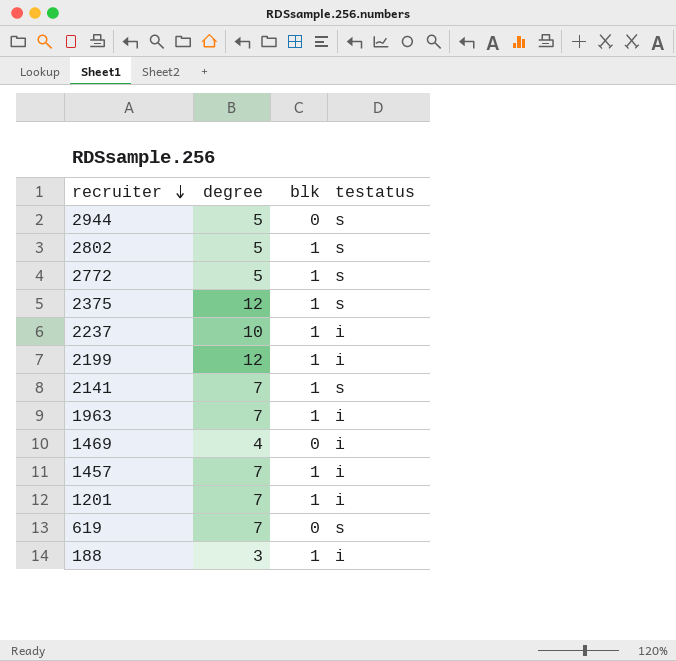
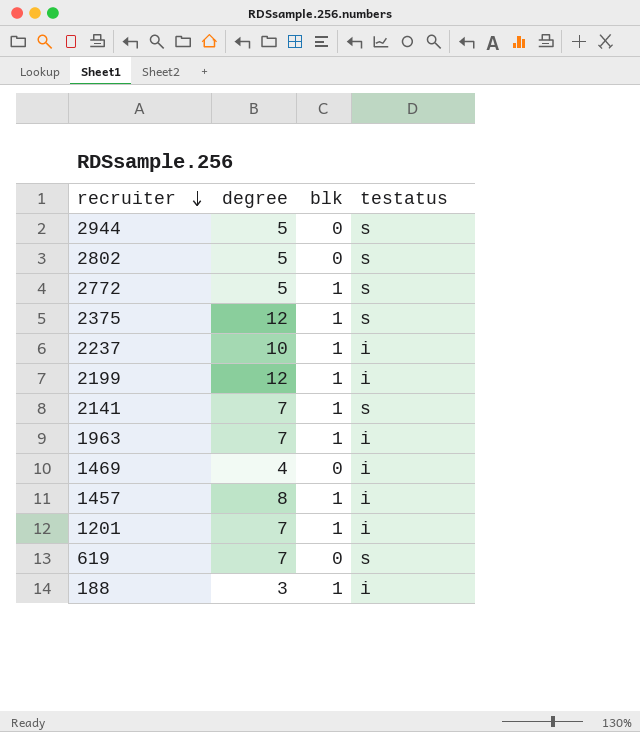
2802 | blk: 1 -> 0
1457 | degree: 7 -> 8

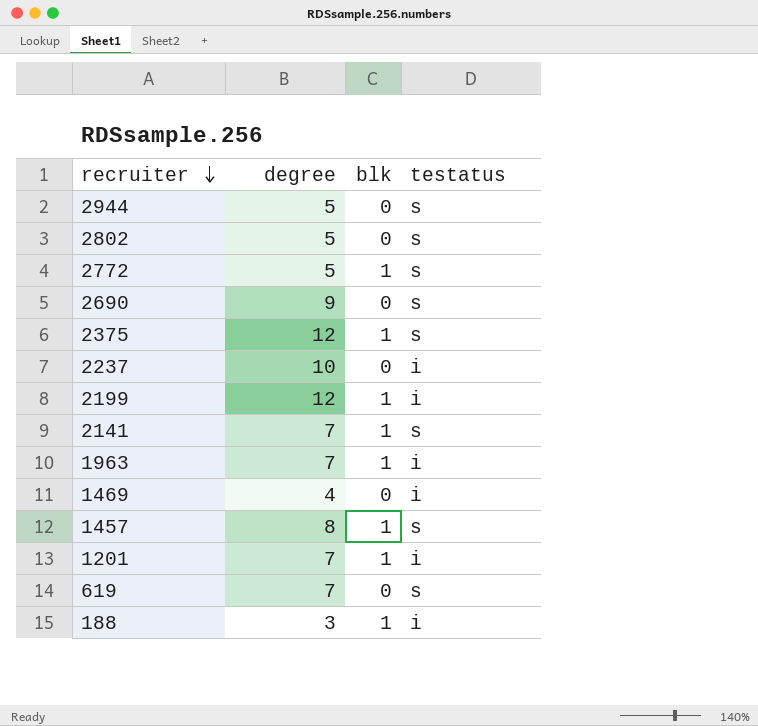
row 2690: none -> 9 | 0 | s
2237 | blk: 1 -> 0
1457 | testatus: i -> s

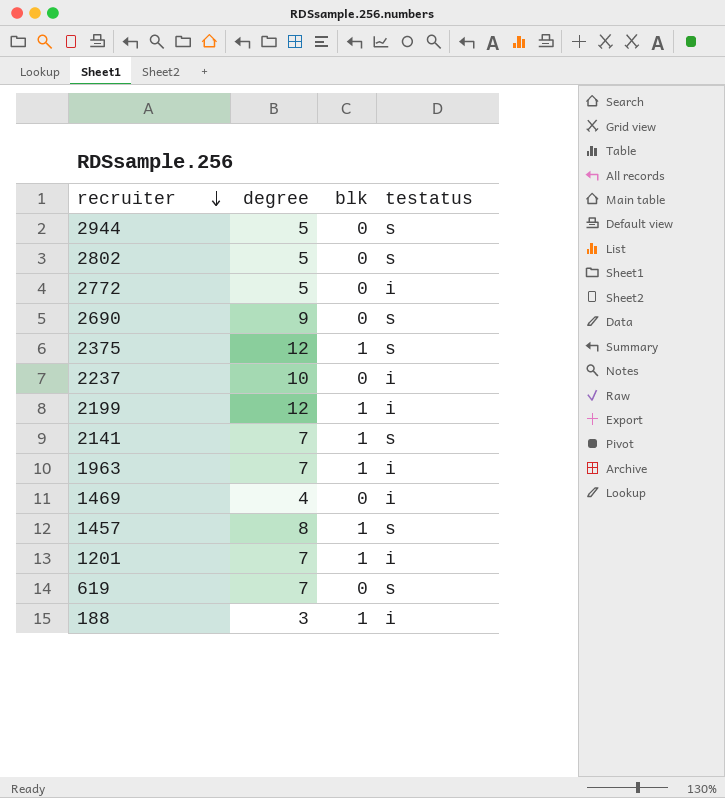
2772 | blk: 1 -> 0
2772 | testatus: s -> i

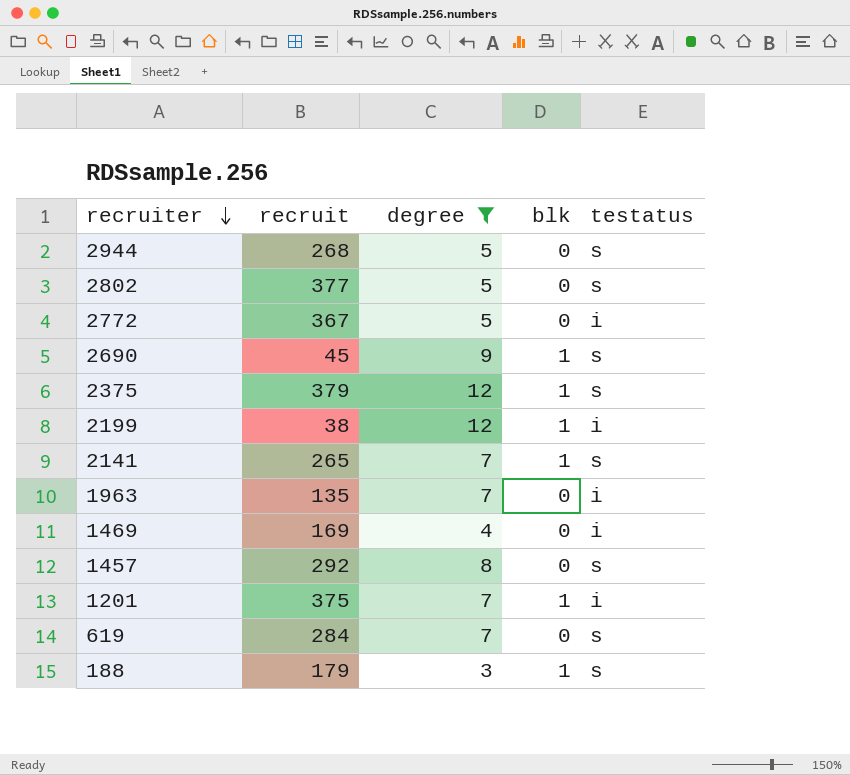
filter: none -> degree != 10
column recruit | position: none -> 2
2690 | blk: 0 -> 1
1963 | blk: 1 -> 0
1457 | blk: 1 -> 0
188 | testatus: i -> s

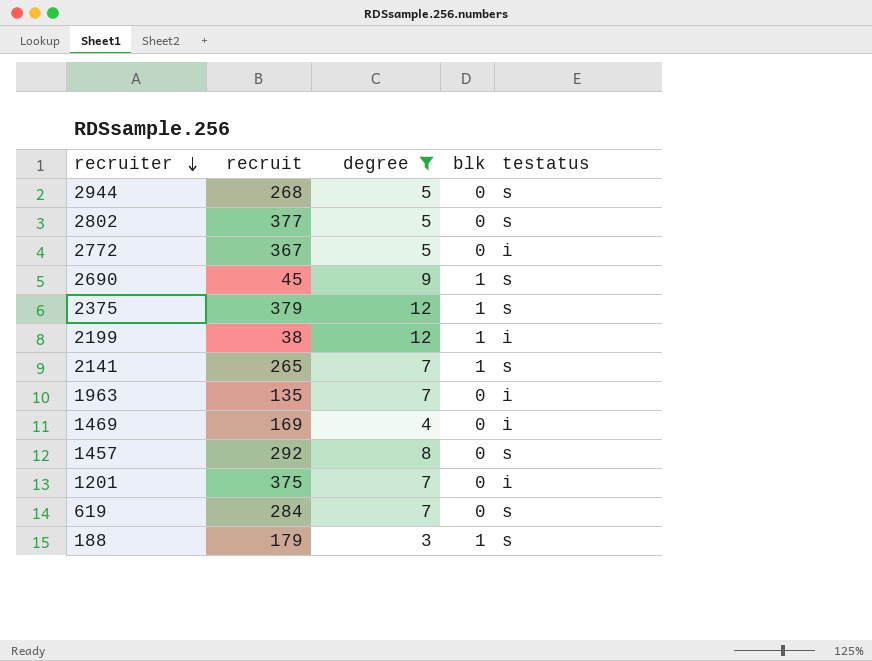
1201 | blk: 1 -> 0

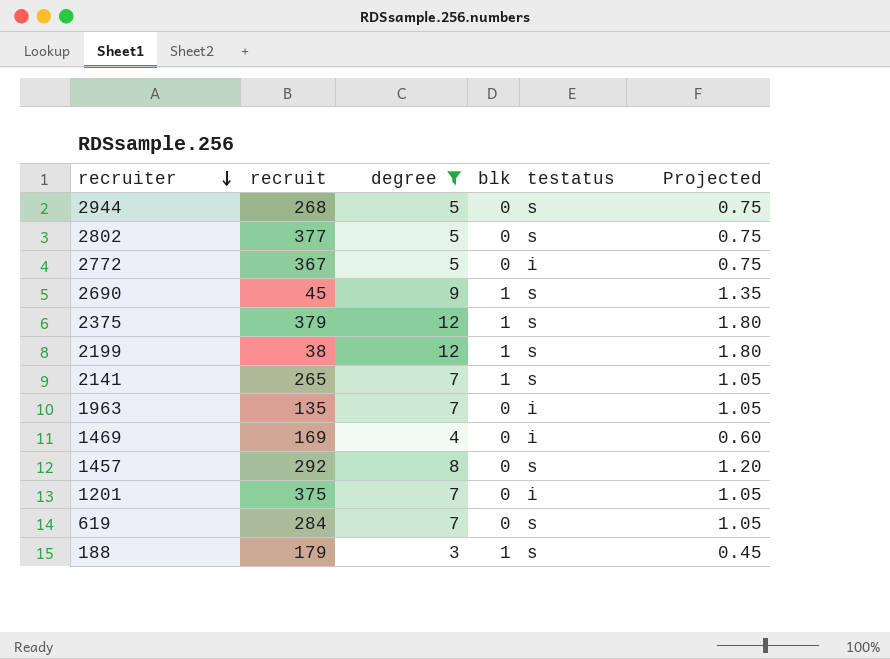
column Projected | formula: none -> [degree] * 0.15
2199 | testatus: i -> s

